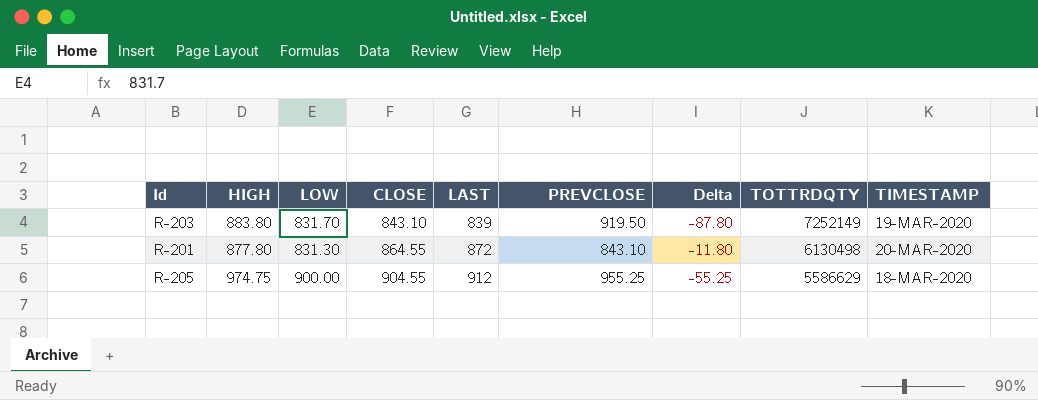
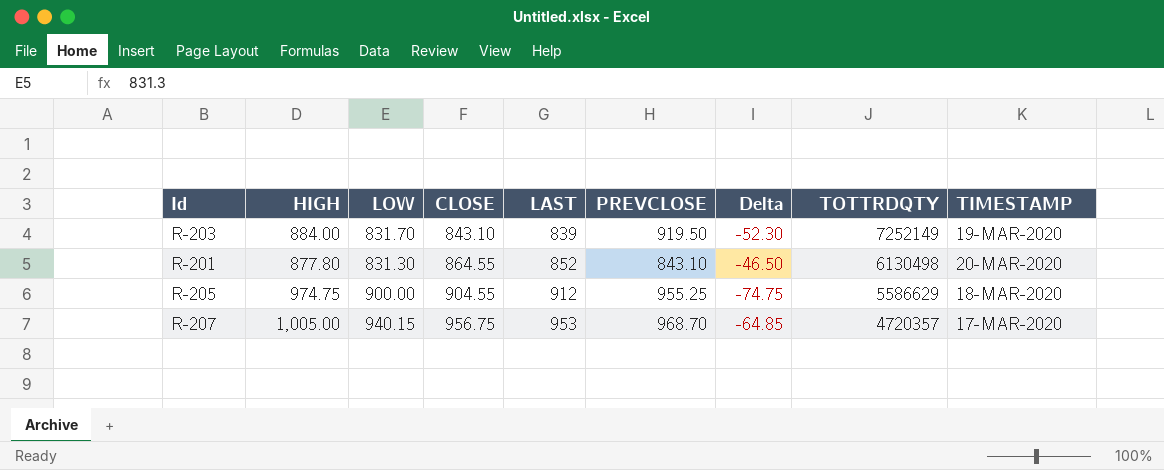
column Delta | formula: [LOW] - [PREVCLOSE] -> [LOW] - [HIGH]
R-203 | HIGH: 883.80 -> 884.00
R-201 | LAST: 872 -> 852
row R-207: none -> 1,005.00 | 940.15 | 956.75 | 953 | 968.70 | -64.85 | 4720357 | 17-MAR-2020

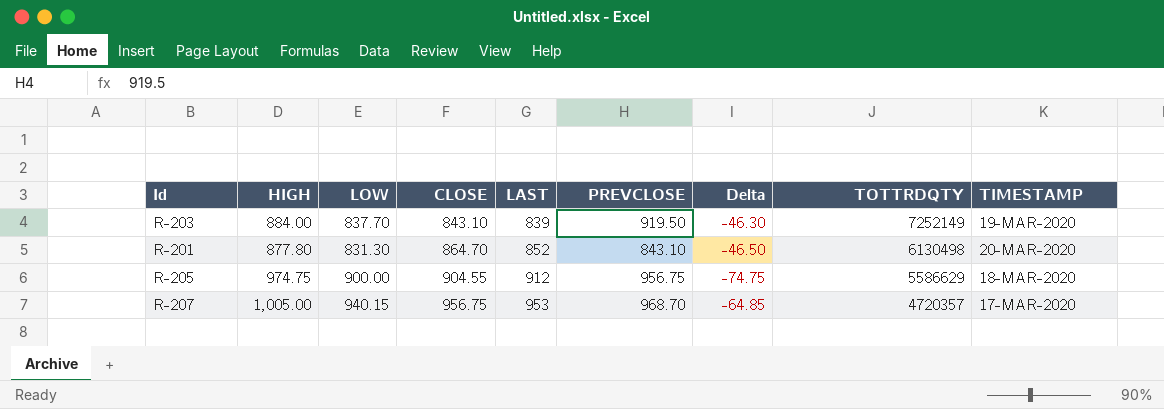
R-203 | LOW: 831.70 -> 837.70
R-203 | Delta: -52.30 -> -46.30
R-201 | CLOSE: 864.55 -> 864.70
R-205 | PREVCLOSE: 955.25 -> 956.75

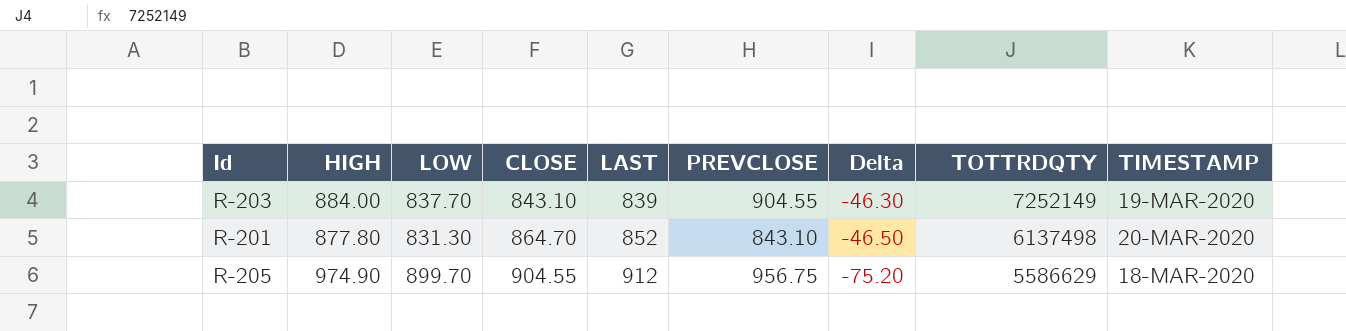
row R-207: 1,005.00 | 940.15 | 956.75 | 953 | 968.70 | -64.85 | 4720357 | 17-MAR-2020 -> none
R-203 | PREVCLOSE: 919.50 -> 904.55
R-201 | TOTTRDQTY: 6130498 -> 6137498
R-205 | HIGH: 974.75 -> 974.90
R-205 | LOW: 900.00 -> 899.70
R-205 | Delta: -74.75 -> -75.20

